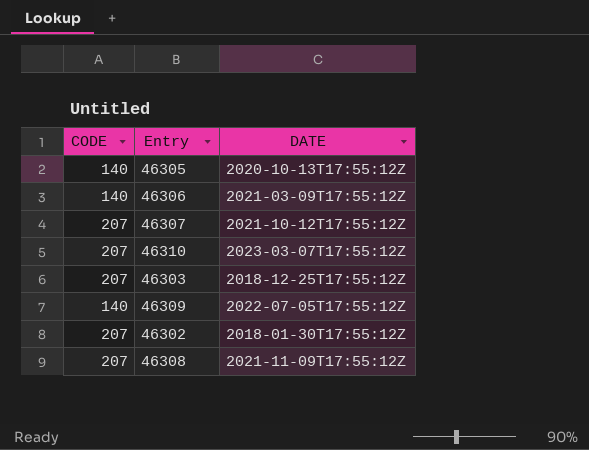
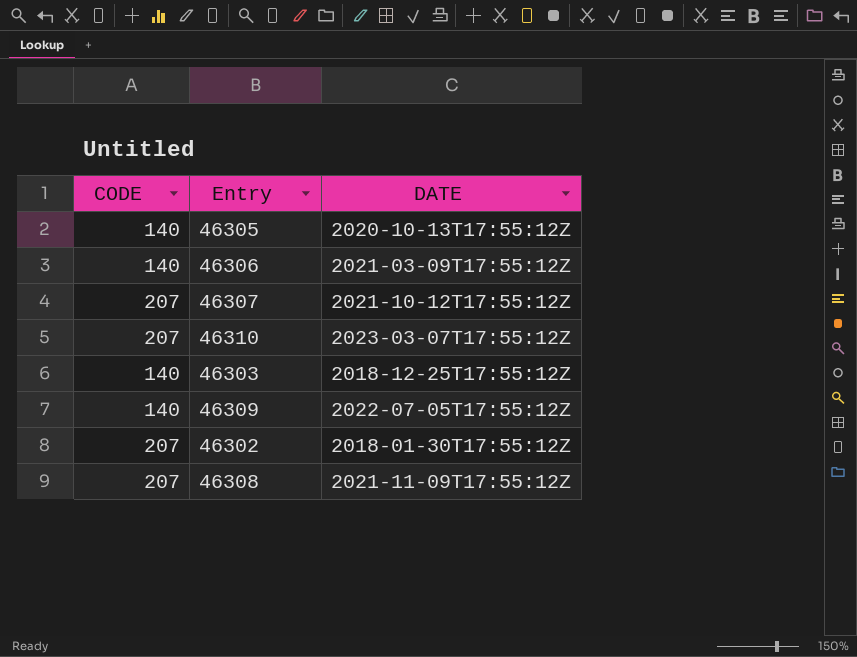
46303 | CODE: 207 -> 140

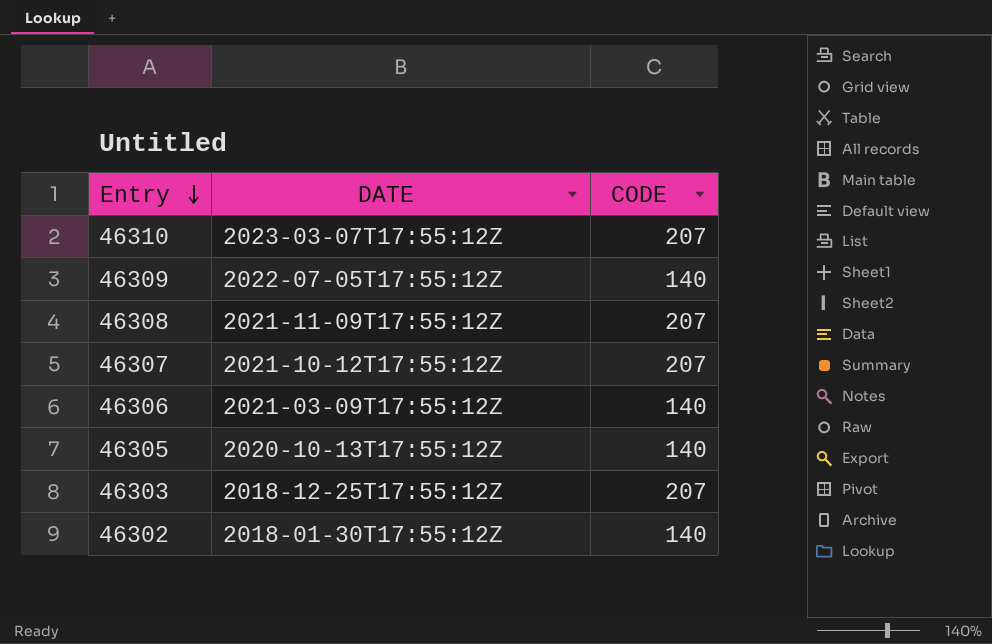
row order: none -> Entry descending
column CODE | position: 1 -> 3
46303 | CODE: 140 -> 207
46302 | CODE: 207 -> 140

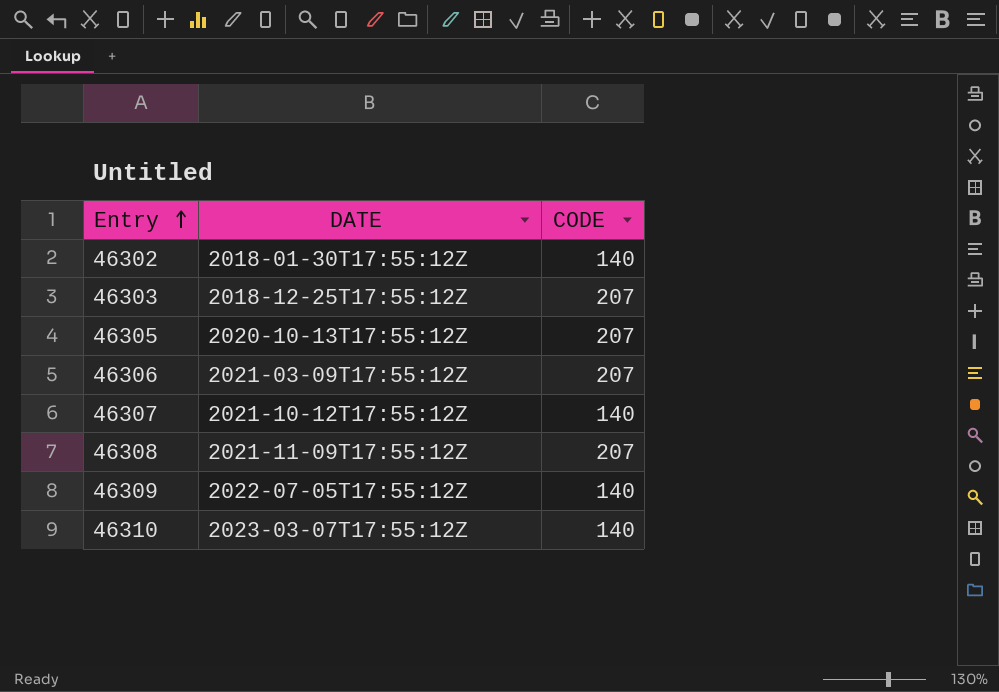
row order: Entry descending -> Entry ascending
46305 | CODE: 140 -> 207
46306 | CODE: 140 -> 207
46307 | CODE: 207 -> 140
46310 | CODE: 207 -> 140

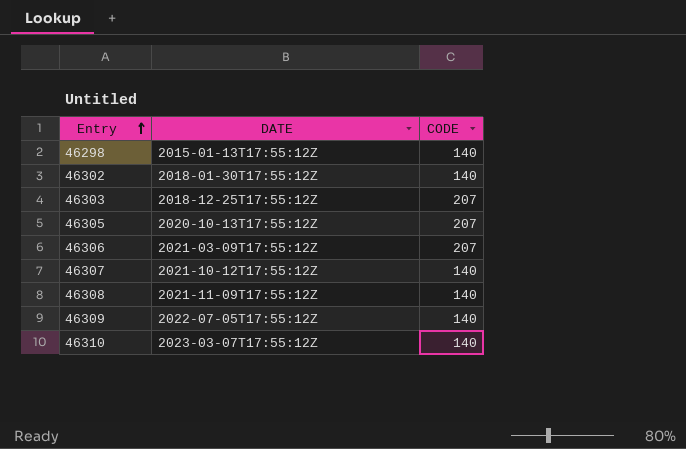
row 46298: none -> 2015-01-13T17:55:12Z | 140
46308 | CODE: 207 -> 140

